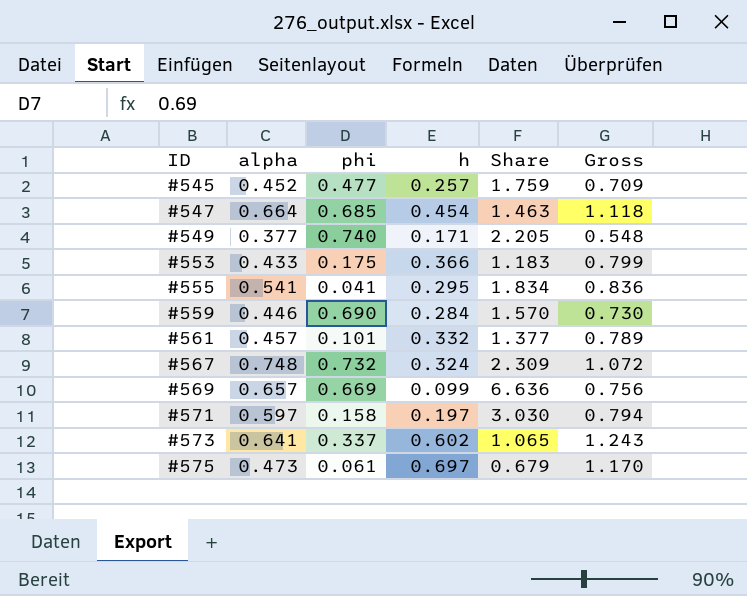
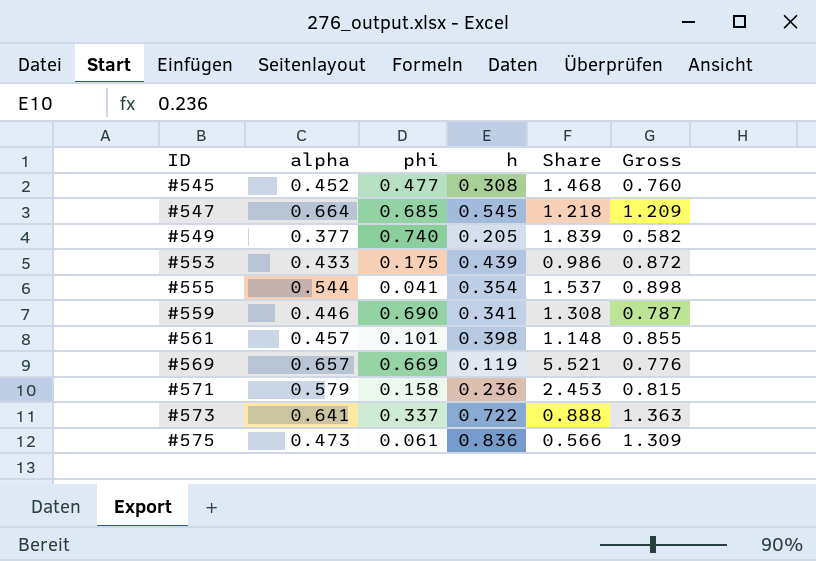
row #567: 0.748 | 0.732 | 0.324 | 2.309 | 1.072 -> none
#545 | h: 0.257 -> 0.308
#545 | Share: 1.759 -> 1.468
#545 | Gross: 0.709 -> 0.760
#547 | h: 0.454 -> 0.545
#547 | Share: 1.463 -> 1.218
#547 | Gross: 1.118 -> 1.209
#549 | h: 0.171 -> 0.205
#549 | Share: 2.205 -> 1.839
#549 | Gross: 0.548 -> 0.582
#553 | h: 0.366 -> 0.439
#553 | Share: 1.183 -> 0.986
#553 | Gross: 0.799 -> 0.872
#555 | alpha: 0.541 -> 0.544
#555 | h: 0.295 -> 0.354
#555 | Share: 1.834 -> 1.537
#555 | Gross: 0.836 -> 0.898
#559 | h: 0.284 -> 0.341
#559 | Share: 1.570 -> 1.308
#559 | Gross: 0.730 -> 0.787
#561 | h: 0.332 -> 0.398
#561 | Share: 1.377 -> 1.148
#561 | Gross: 0.789 -> 0.855
#569 | h: 0.099 -> 0.119
#569 | Share: 6.636 -> 5.521
#569 | Gross: 0.756 -> 0.776
#571 | alpha: 0.597 -> 0.579
#571 | h: 0.197 -> 0.236
#571 | Share: 3.030 -> 2.453
#571 | Gross: 0.794 -> 0.815
#573 | h: 0.602 -> 0.722
#573 | Share: 1.065 -> 0.888
#573 | Gross: 1.243 -> 1.363
#575 | h: 0.697 -> 0.836
#575 | Share: 0.679 -> 0.566
#575 | Gross: 1.170 -> 1.309

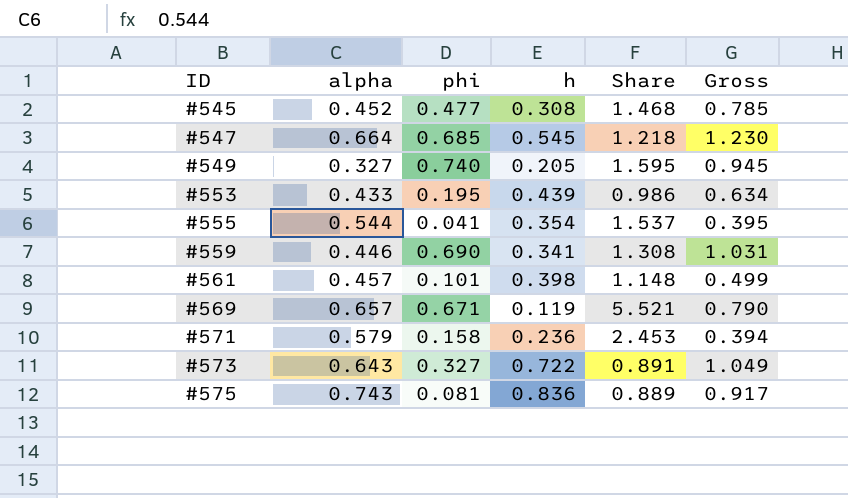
column Gross | formula: [alpha] + [h] -> [phi] + [h]
#549 | alpha: 0.377 -> 0.327
#549 | Share: 1.839 -> 1.595
#553 | phi: 0.175 -> 0.195
#569 | phi: 0.669 -> 0.671
#573 | alpha: 0.641 -> 0.643
#573 | phi: 0.337 -> 0.327
#573 | Share: 0.888 -> 0.891
#575 | alpha: 0.473 -> 0.743
#575 | phi: 0.061 -> 0.081
#575 | Share: 0.566 -> 0.889

